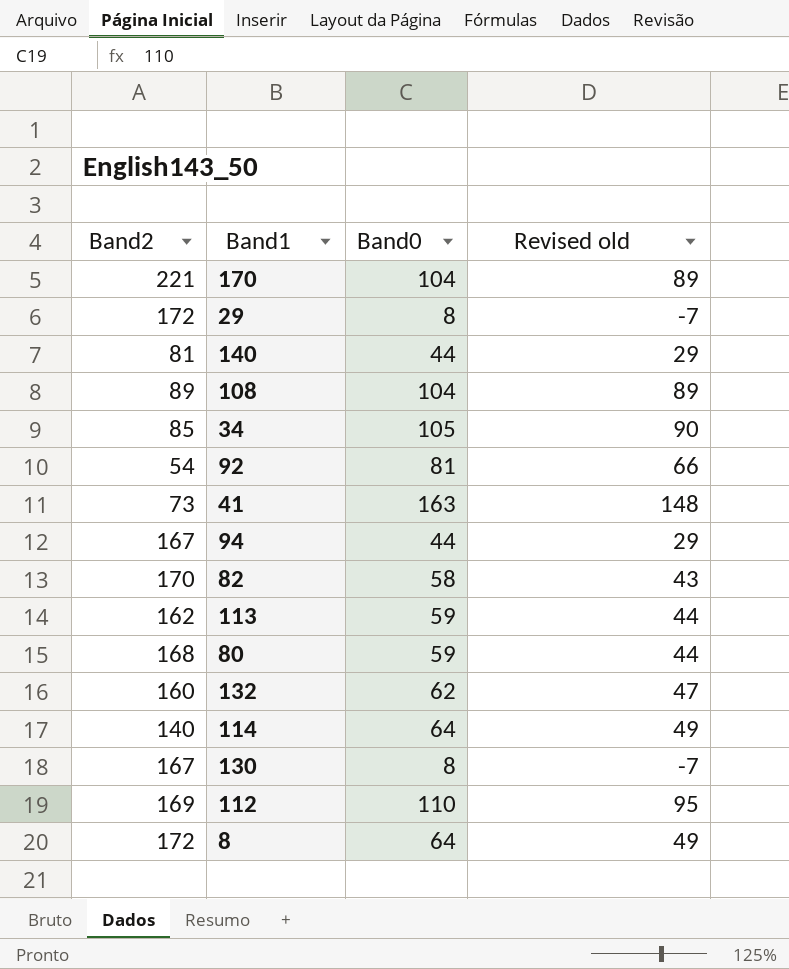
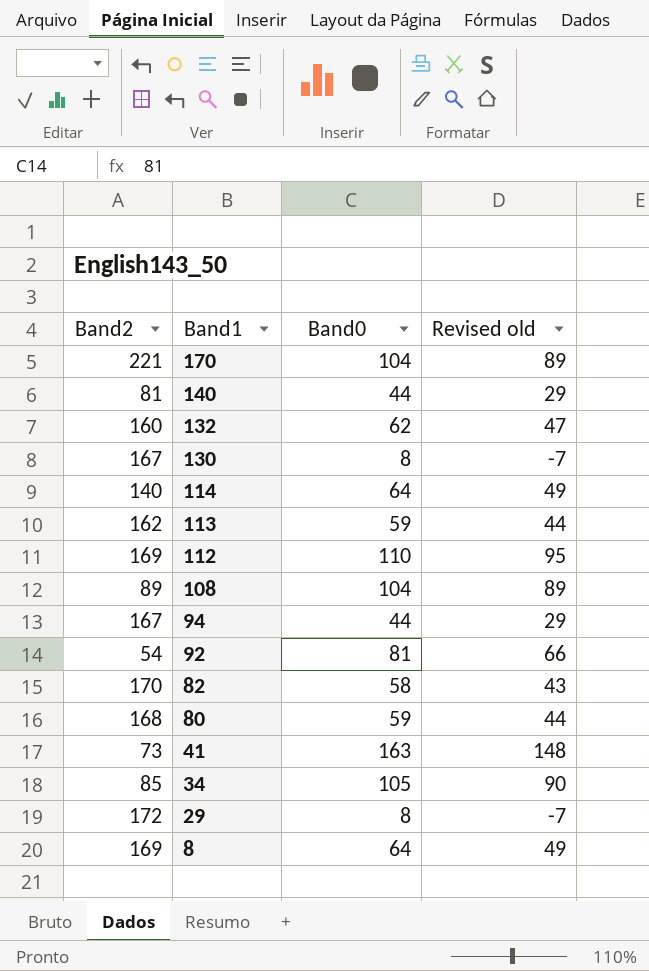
row order: none -> Band1 descending
8 | Band2: 172 -> 169

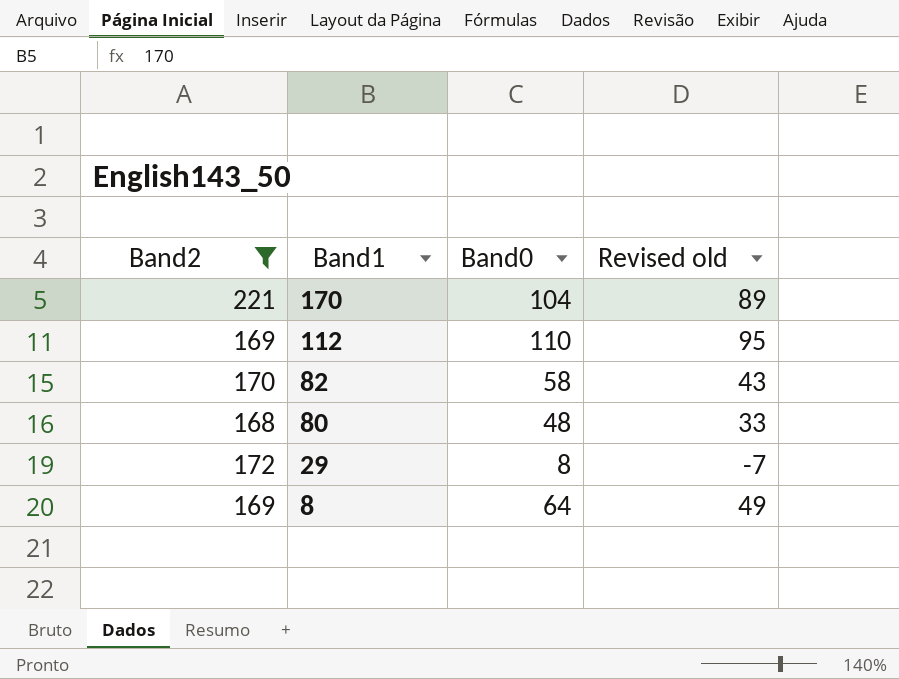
filter: none -> Band2 >= 168
80 | Band0: 59 -> 48
80 | Revised old: 44 -> 33

